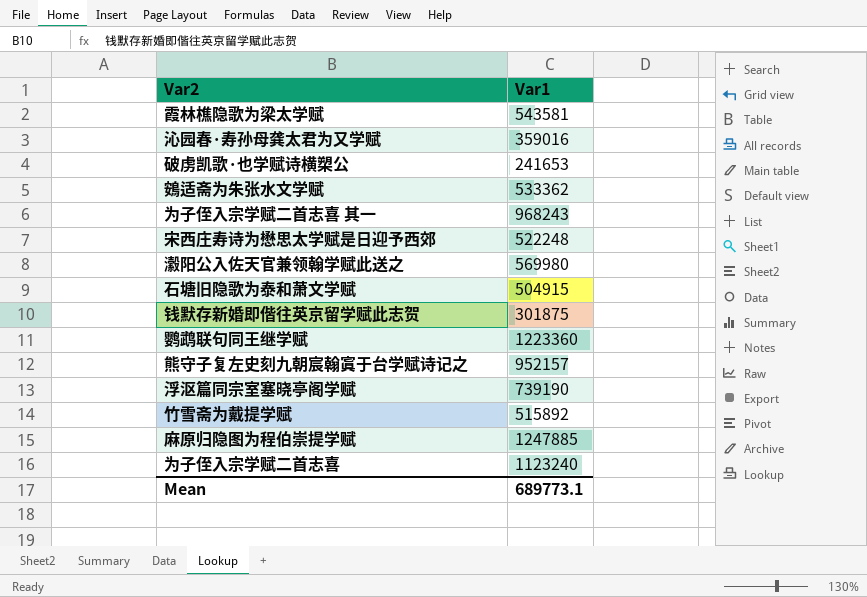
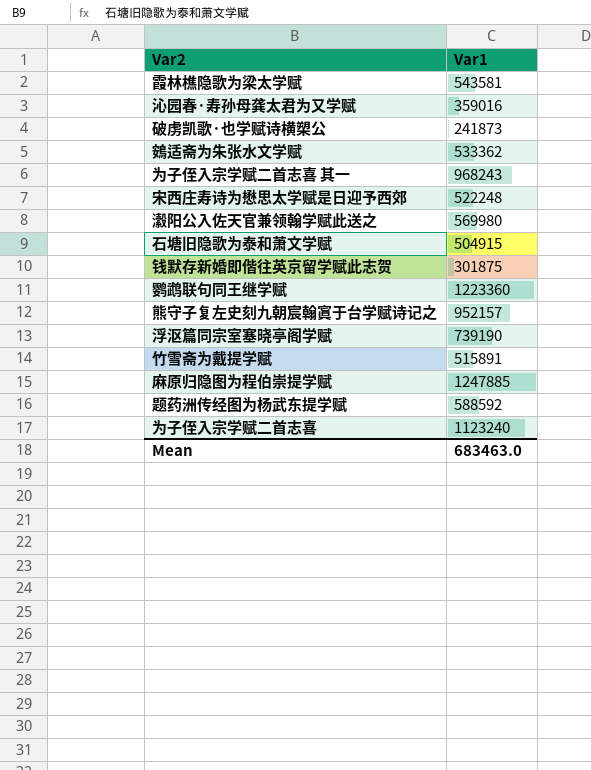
破虏凯歌·也学赋诗横槊公 | Var1: 241653 -> 241873
竹雪斋为戴提学赋 | Var1: 515892 -> 515891
row 题药洲传经图为杨武东提学赋: none -> 588592
Mean | Var1: 689773.1 -> 683463.0

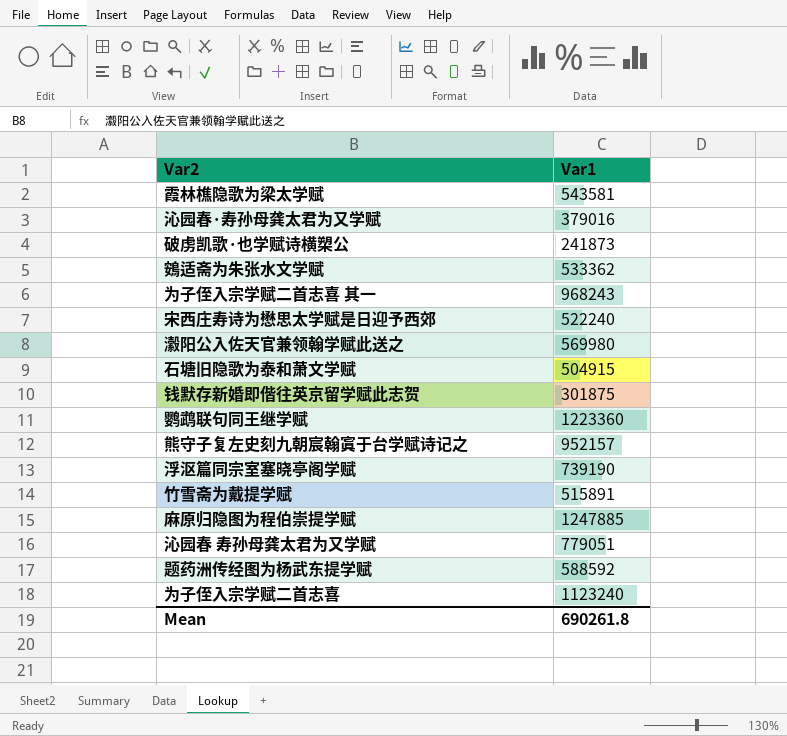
沁园春·寿孙母龚太君为又学赋 | Var1: 359016 -> 379016
宋西庄寿诗为懋思太学赋是日迎予西郊 | Var1: 522248 -> 522240
row 沁园春 寿孙母龚太君为又学赋: none -> 779051
Mean | Var1: 683463.0 -> 690261.8

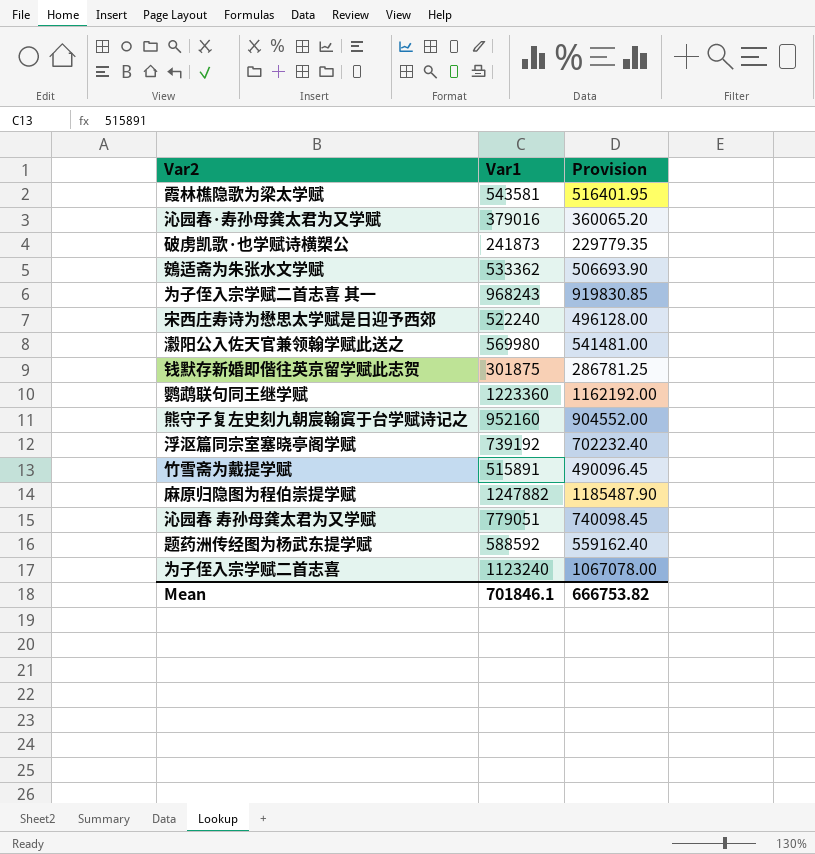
column Provision | formula: none -> [Var1] * 0.95
row 石塘旧隐歌为泰和萧文学赋: 504915 -> none
熊守子复左史刻九朝宸翰寘于台学赋诗记之 | Var1: 952157 -> 952160
浮沤篇同宗室塞晓亭阁学赋 | Var1: 739190 -> 739192
麻原归隐图为程伯崇提学赋 | Var1: 1247885 -> 1247882
Mean | Var1: 690261.8 -> 701846.1

